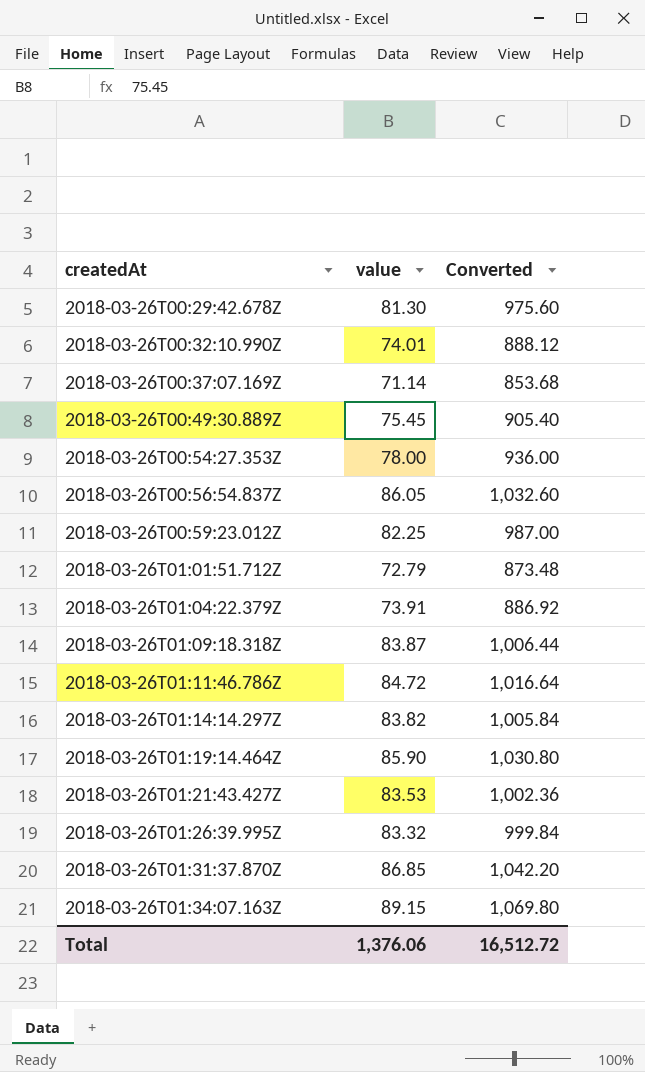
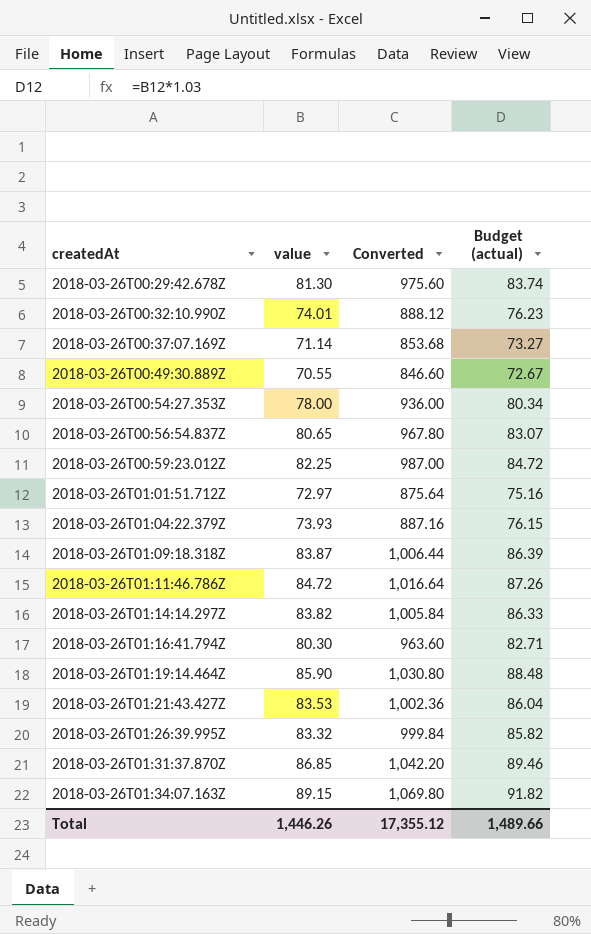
column Budget (actual) | formula: none -> [value] * 1.03
2018-03-26T00:49:30.889Z | value: 75.45 -> 70.55
2018-03-26T00:49:30.889Z | Converted: 905.40 -> 846.60
2018-03-26T00:56:54.837Z | value: 86.05 -> 80.65
2018-03-26T00:56:54.837Z | Converted: 1,032.60 -> 967.80
2018-03-26T01:01:51.712Z | value: 72.79 -> 72.97
2018-03-26T01:01:51.712Z | Converted: 873.48 -> 875.64
2018-03-26T01:04:22.379Z | value: 73.91 -> 73.93
2018-03-26T01:04:22.379Z | Converted: 886.92 -> 887.16
row 2018-03-26T01:16:41.794Z: none -> 80.30 | 963.60 | 82.71
Total | value: 1,376.06 -> 1,446.26
Total | Converted: 16,512.72 -> 17,355.12

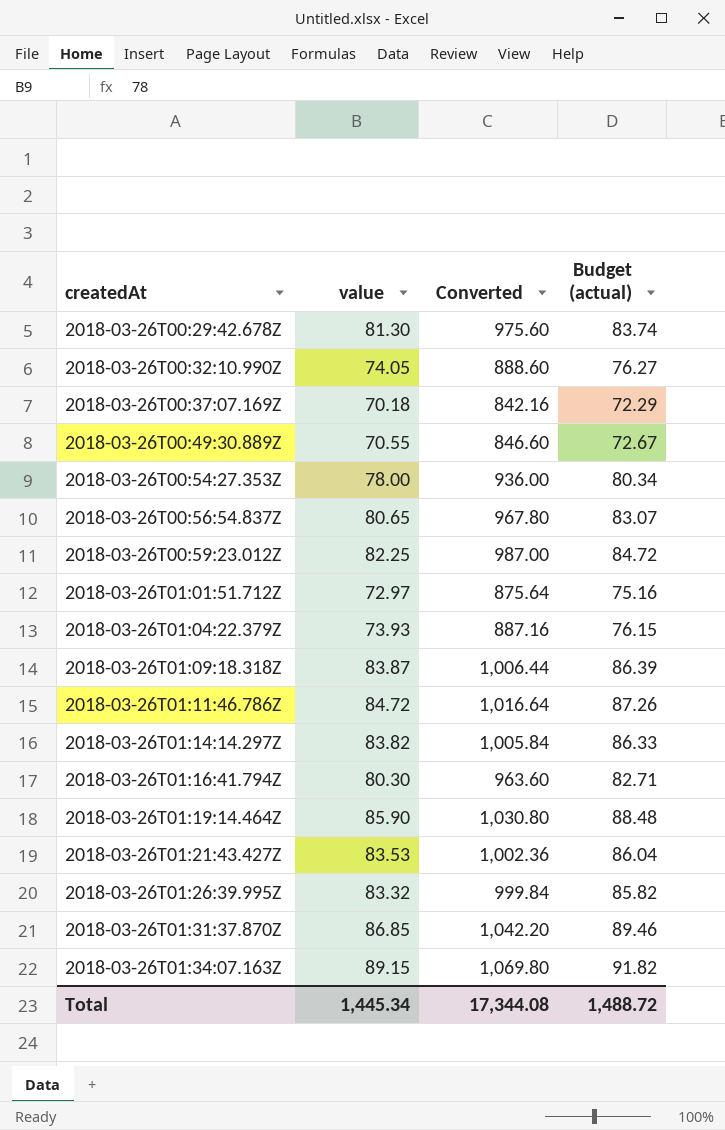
2018-03-26T00:32:10.990Z | value: 74.01 -> 74.05
2018-03-26T00:32:10.990Z | Converted: 888.12 -> 888.60
2018-03-26T00:32:10.990Z | Budget (actual): 76.23 -> 76.27
2018-03-26T00:37:07.169Z | value: 71.14 -> 70.18
2018-03-26T00:37:07.169Z | Converted: 853.68 -> 842.16
2018-03-26T00:37:07.169Z | Budget (actual): 73.27 -> 72.29
Total | value: 1,446.26 -> 1,445.34
Total | Converted: 17,355.12 -> 17,344.08
Total | Budget (actual): 1,489.66 -> 1,488.72

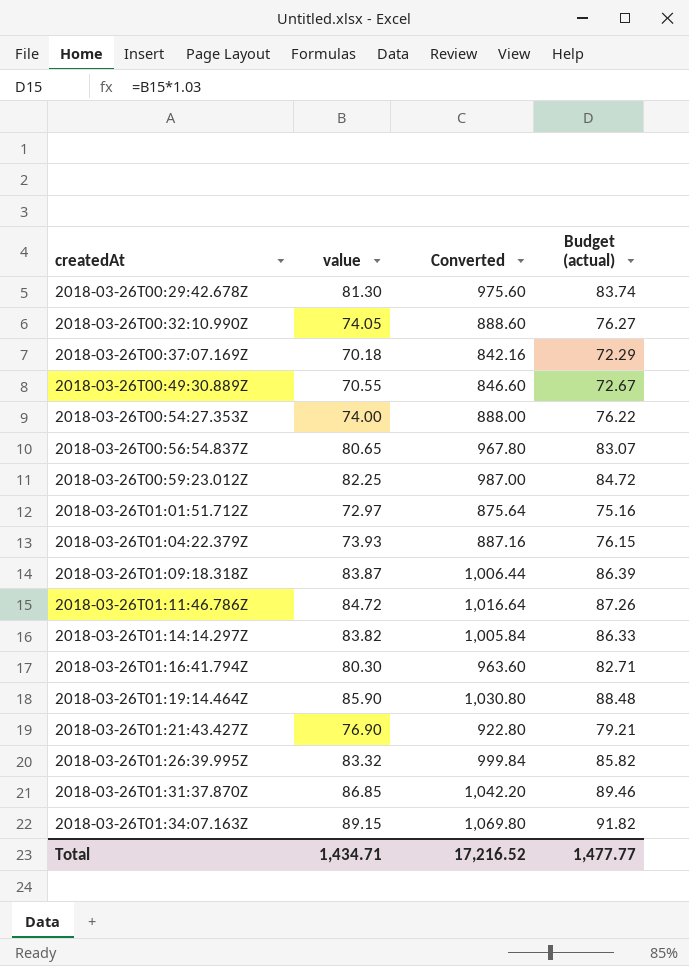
2018-03-26T00:54:27.353Z | value: 78.00 -> 74.00
2018-03-26T00:54:27.353Z | Converted: 936.00 -> 888.00
2018-03-26T00:54:27.353Z | Budget (actual): 80.34 -> 76.22
2018-03-26T01:21:43.427Z | value: 83.53 -> 76.90
2018-03-26T01:21:43.427Z | Converted: 1,002.36 -> 922.80
2018-03-26T01:21:43.427Z | Budget (actual): 86.04 -> 79.21
Total | value: 1,445.34 -> 1,434.71
Total | Converted: 17,344.08 -> 17,216.52
Total | Budget (actual): 1,488.72 -> 1,477.77

